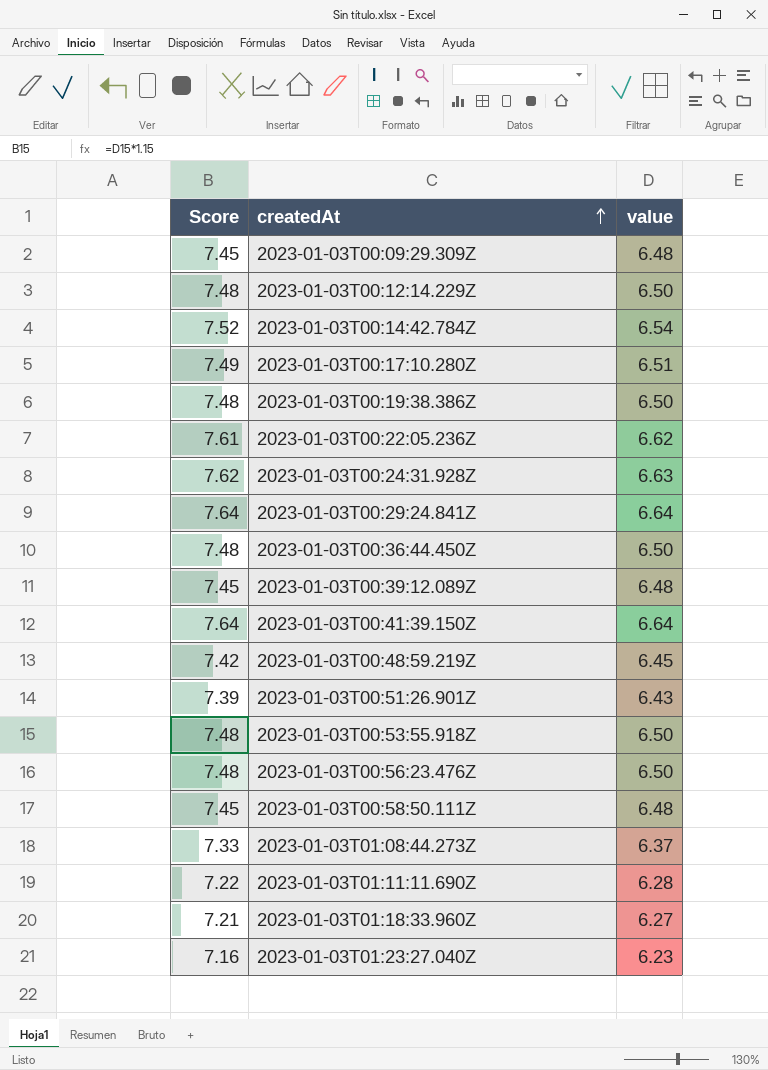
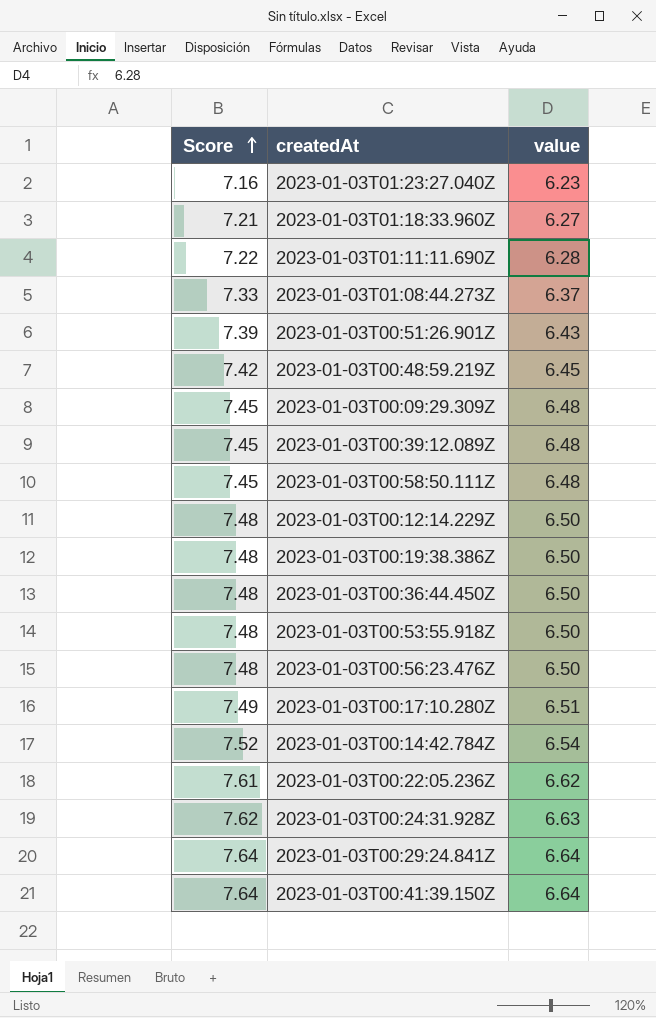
row order: createdAt ascending -> Score ascending

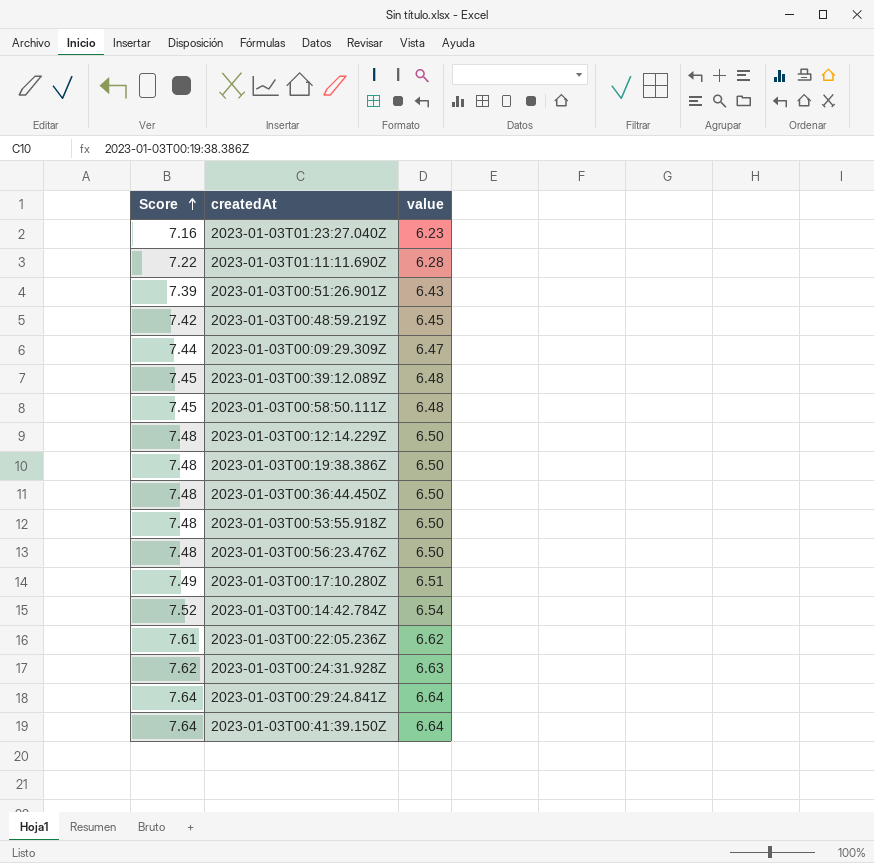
row 2023-01-03T01:18:33.960Z: 7.21 | 6.27 -> none
row 2023-01-03T01:08:44.273Z: 7.33 | 6.37 -> none
2023-01-03T00:09:29.309Z | Score: 7.45 -> 7.44
2023-01-03T00:09:29.309Z | value: 6.48 -> 6.47

